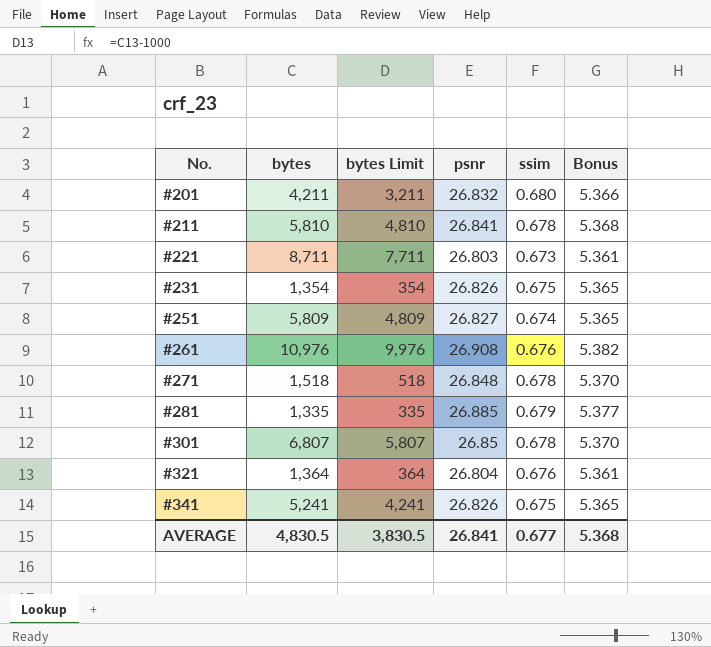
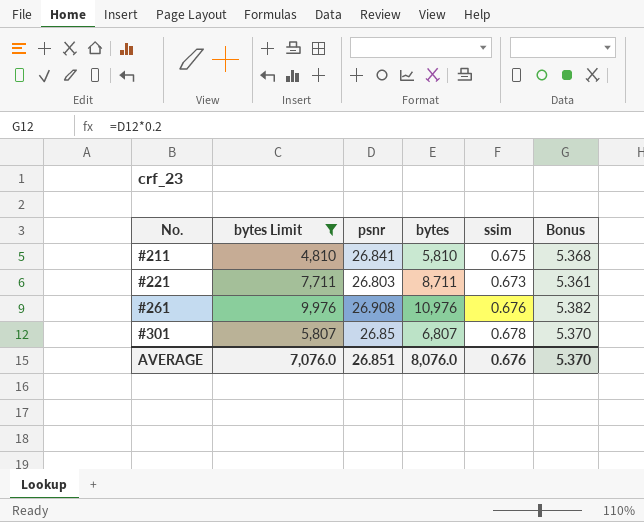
filter: none -> bytes Limit >= 4,810
column bytes | position: 2 -> 4
#211 | ssim: 0.678 -> 0.675
AVERAGE | bytes Limit: 3,830.5 -> 7,076.0
AVERAGE | psnr: 26.841 -> 26.851
AVERAGE | bytes: 4,830.5 -> 8,076.0
AVERAGE | ssim: 0.677 -> 0.676
AVERAGE | Bonus: 5.368 -> 5.370

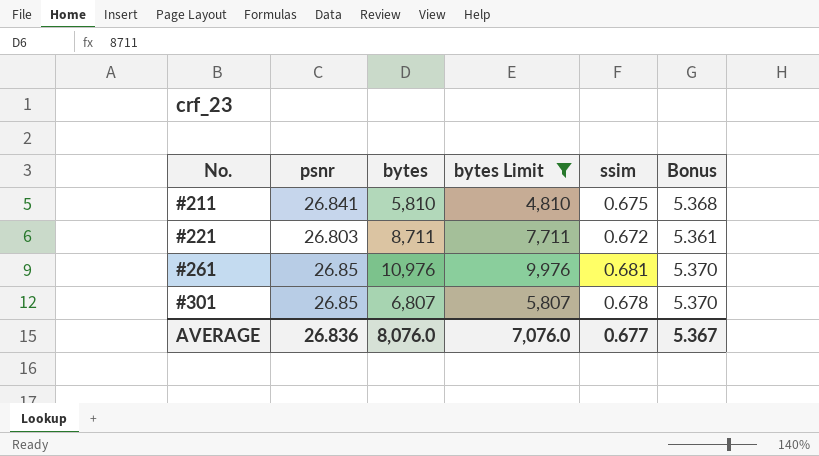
column bytes Limit | position: 2 -> 4
#221 | ssim: 0.673 -> 0.672
#261 | psnr: 26.908 -> 26.85
#261 | ssim: 0.676 -> 0.681
#261 | Bonus: 5.382 -> 5.370
AVERAGE | psnr: 26.851 -> 26.836
AVERAGE | ssim: 0.676 -> 0.677
AVERAGE | Bonus: 5.370 -> 5.367

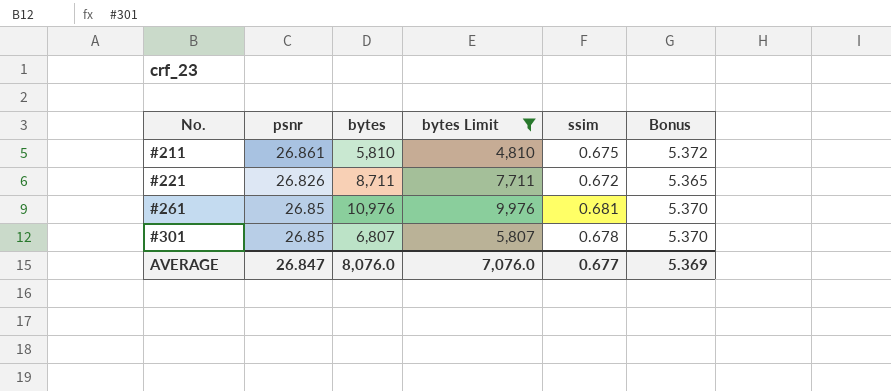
#211 | psnr: 26.841 -> 26.861
#211 | Bonus: 5.368 -> 5.372
#221 | psnr: 26.803 -> 26.826
#221 | Bonus: 5.361 -> 5.365
AVERAGE | psnr: 26.836 -> 26.847
AVERAGE | Bonus: 5.367 -> 5.369

